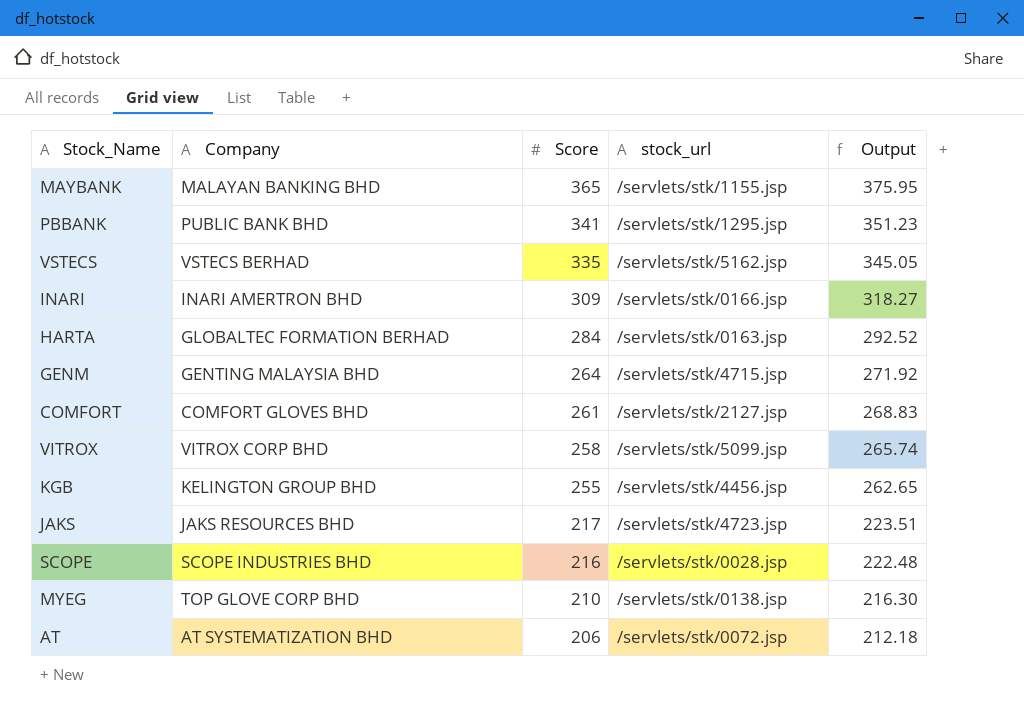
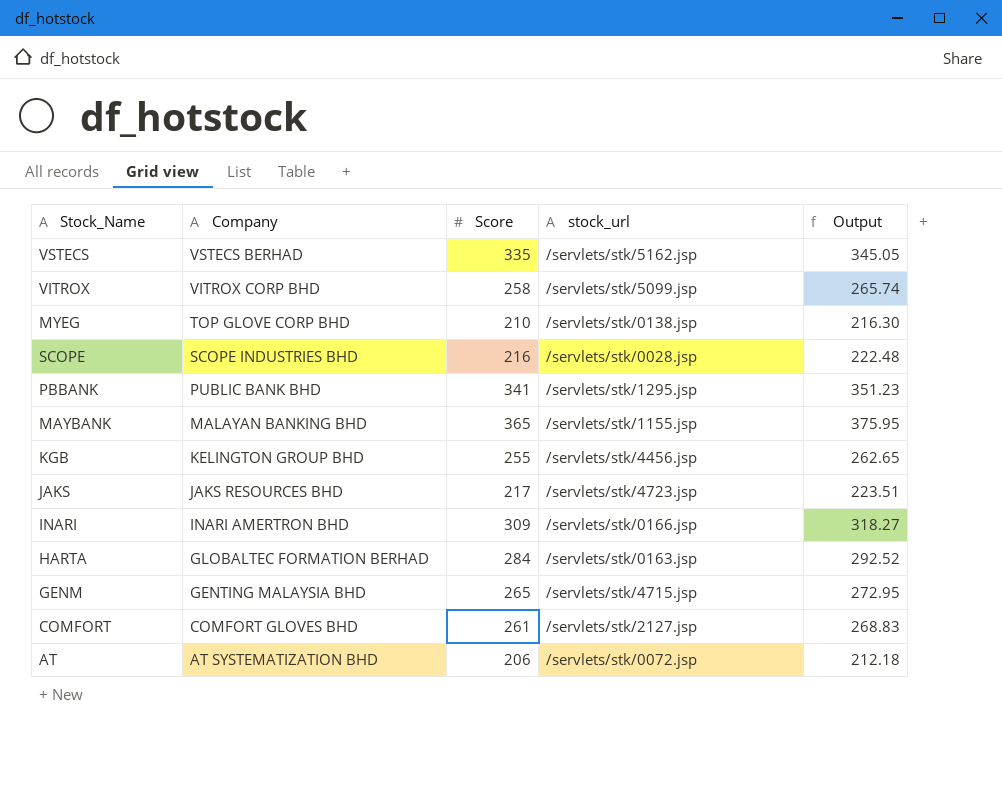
row order: Score descending -> Company descending
GENM | Score: 264 -> 265
GENM | Output: 271.92 -> 272.95

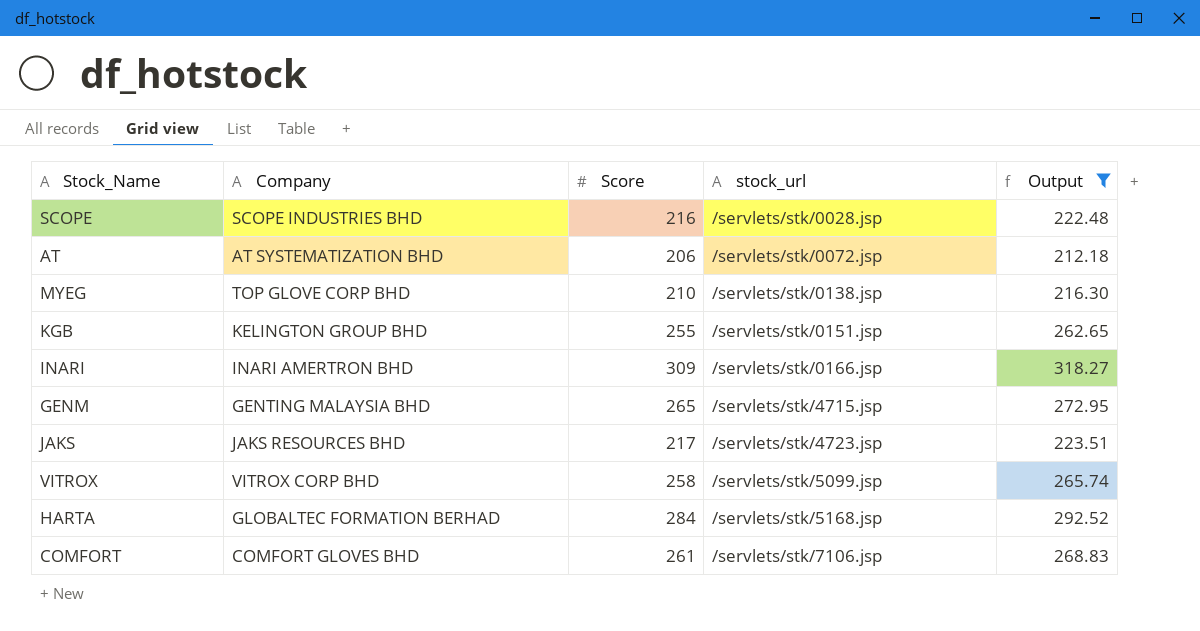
filter: none -> Output <= 318.27
row order: Company descending -> stock_url ascending
KGB | stock_url: /servlets/stk/4456.jsp -> /servlets/stk/0151.jsp
HARTA | stock_url: /servlets/stk/0163.jsp -> /servlets/stk/5168.jsp
COMFORT | stock_url: /servlets/stk/2127.jsp -> /servlets/stk/7106.jsp

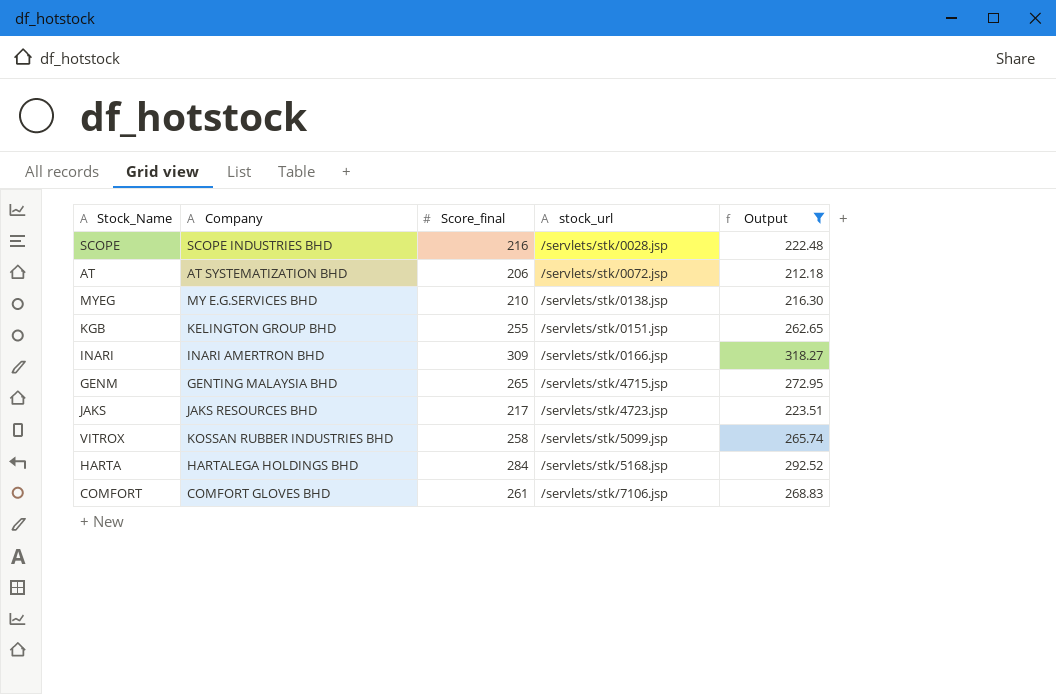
column name: Score -> Score_final
MYEG | Company: TOP GLOVE CORP BHD -> MY E.G.SERVICES BHD
VITROX | Company: VITROX CORP BHD -> KOSSAN RUBBER INDUSTRIES BHD
HARTA | Company: GLOBALTEC FORMATION BERHAD -> HARTALEGA HOLDINGS BHD

